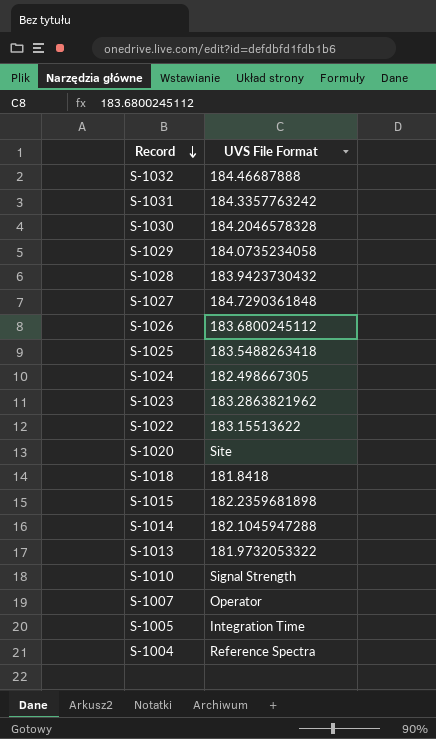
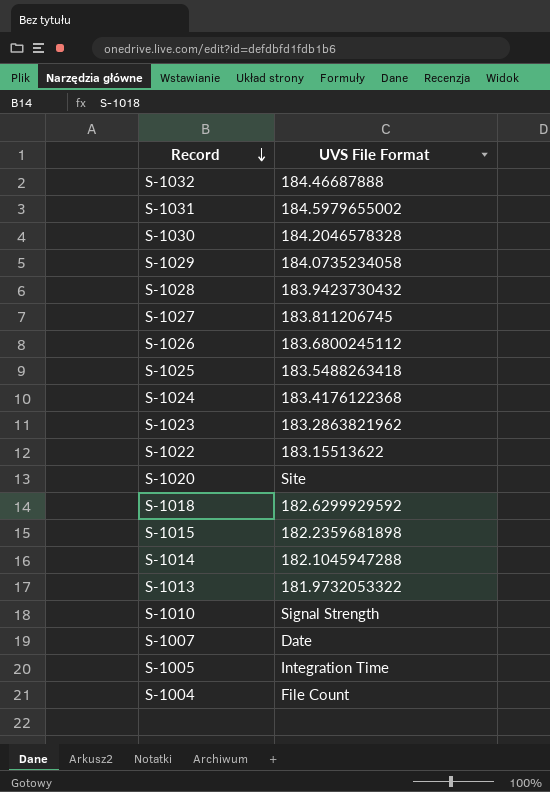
S-1031 | UVS File Format: 184.3357763242 -> 184.5979655002
S-1027 | UVS File Format: 184.7290361848 -> 183.811206745
S-1024 | UVS File Format: 182.498667305 -> 183.4176122368
S-1018 | UVS File Format: 181.8418 -> 182.6299929592
S-1007 | UVS File Format: Operator -> Date
S-1004 | UVS File Format: Reference Spectra -> File Count

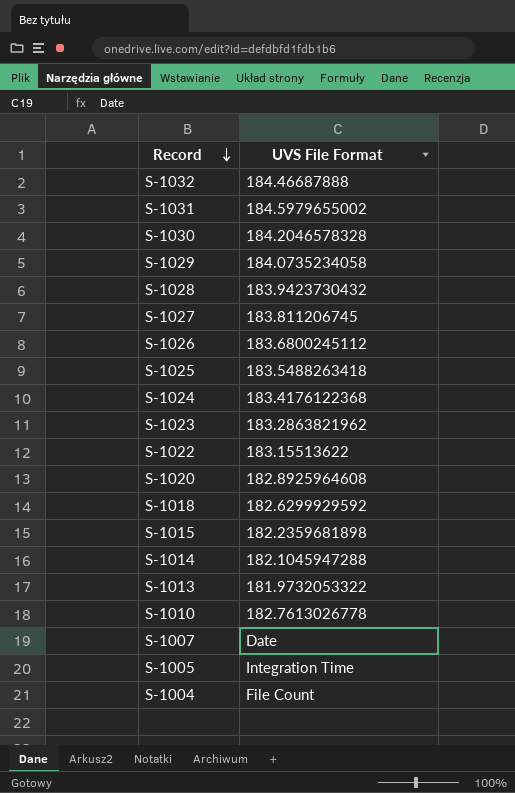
S-1020 | UVS File Format: Site -> 182.8925964608
S-1010 | UVS File Format: Signal Strength -> 182.7613026778

